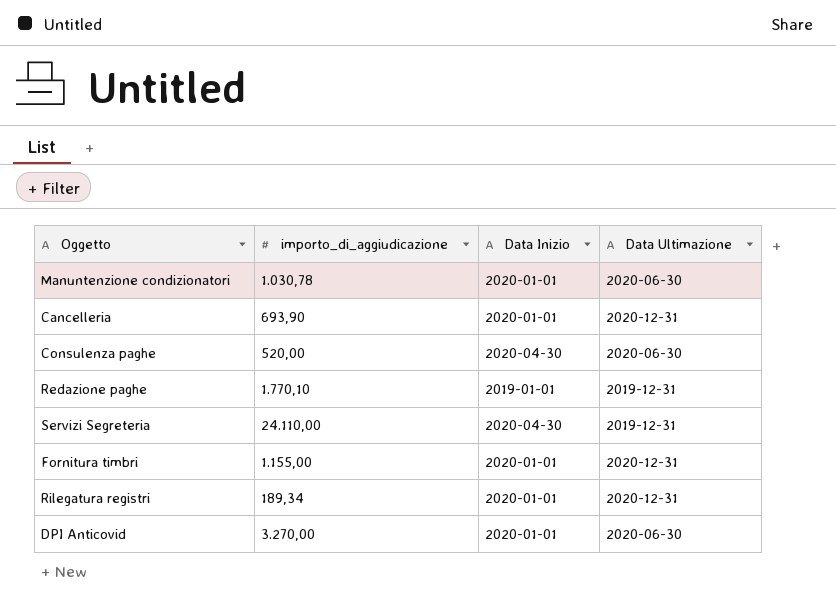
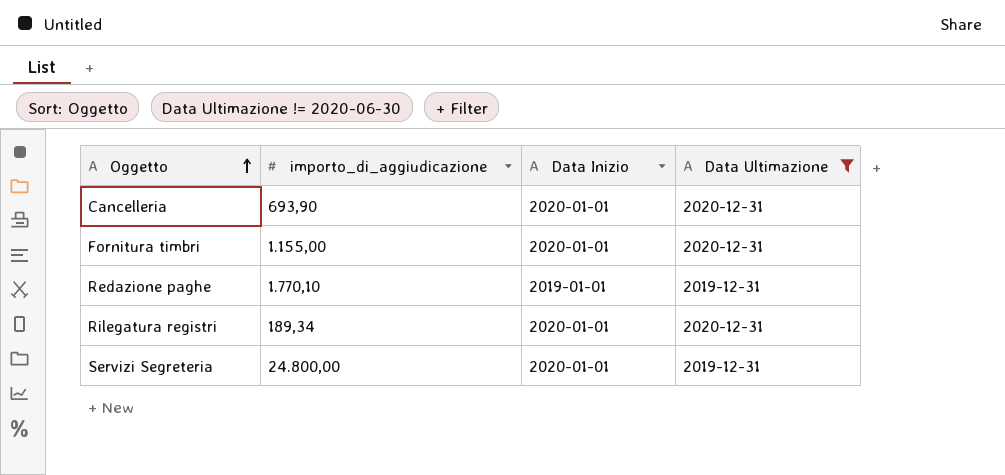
filter: none -> Data Ultimazione != 2020-06-30
row order: none -> Oggetto ascending
Servizi Segreteria | importo_di_aggiudicazione: 24.110,00 -> 24.800,00
Servizi Segreteria | Data Inizio: 2020-04-30 -> 2020-01-01

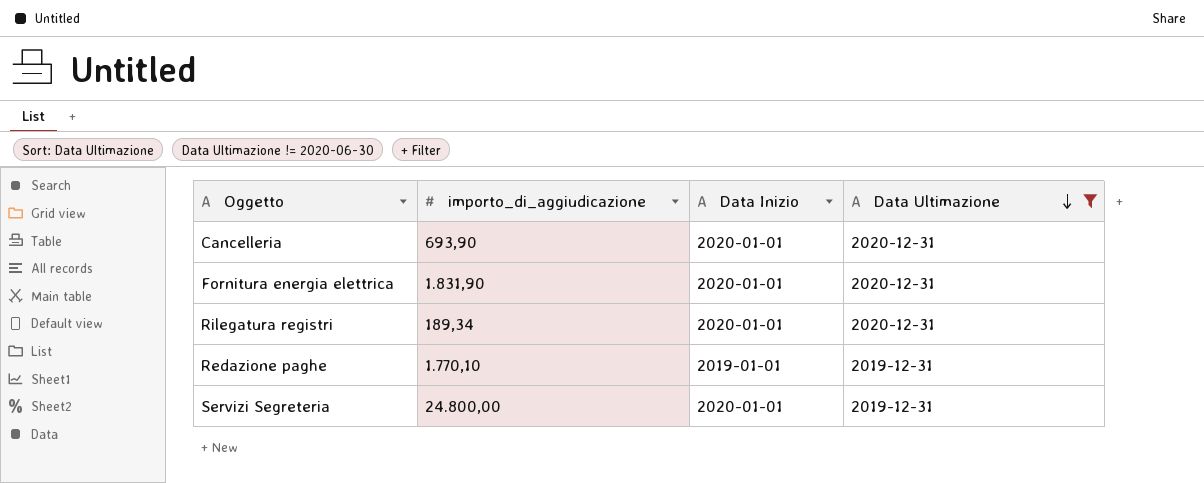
row order: Oggetto ascending -> Data Ultimazione descending
row Fornitura timbri: 1.155,00 | 2020-01-01 | 2020-12-31 -> none
row Fornitura energia elettrica: none -> 1.831,90 | 2020-01-01 | 2020-12-31

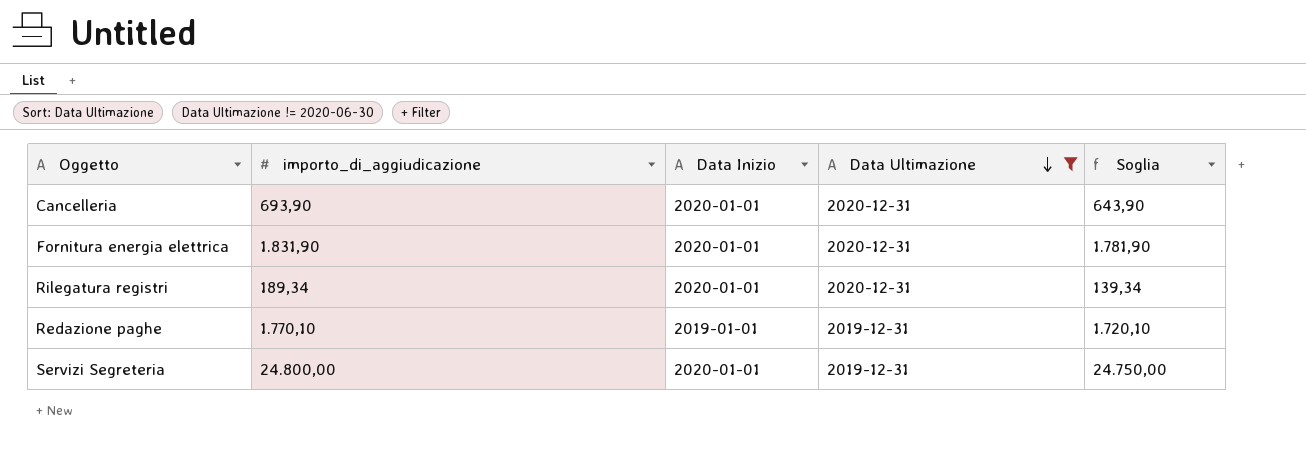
column Soglia | formula: none -> [importo_di_aggiudicazione] - 50

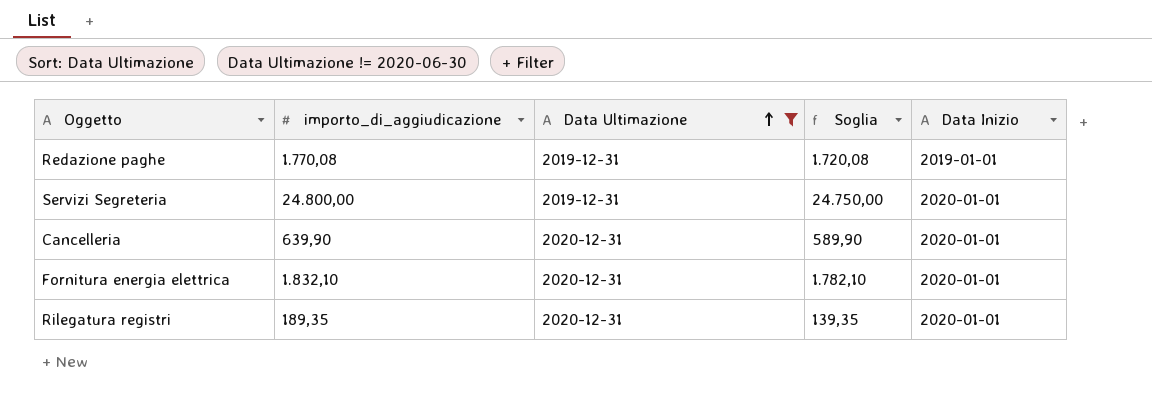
row order: Data Ultimazione descending -> Data Ultimazione ascending
column Data Inizio | position: 3 -> 5
Redazione paghe | importo_di_aggiudicazione: 1.770,10 -> 1.770,08
Redazione paghe | Soglia: 1.720,10 -> 1.720,08
Cancelleria | importo_di_aggiudicazione: 693,90 -> 639,90
Cancelleria | Soglia: 643,90 -> 589,90
Fornitura energia elettrica | importo_di_aggiudicazione: 1.831,90 -> 1.832,10
Fornitura energia elettrica | Soglia: 1.781,90 -> 1.782,10
Rilegatura registri | importo_di_aggiudicazione: 189,34 -> 189,35
Rilegatura registri | Soglia: 139,34 -> 139,35

